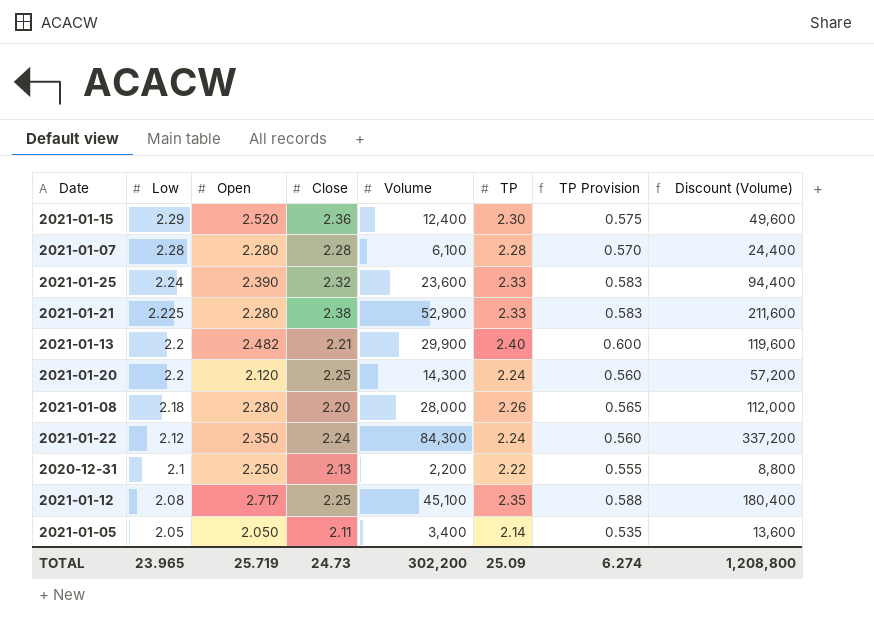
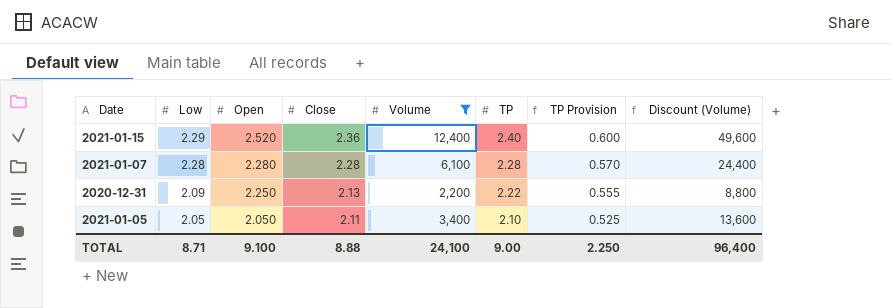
filter: none -> Volume <= 12,400
2021-01-15 | TP: 2.30 -> 2.40
2021-01-15 | TP Provision: 0.575 -> 0.600
2020-12-31 | Low: 2.1 -> 2.09
2021-01-05 | TP: 2.14 -> 2.10
2021-01-05 | TP Provision: 0.535 -> 0.525
TOTAL | Low: 23.965 -> 8.71
TOTAL | Open: 25.719 -> 9.100
TOTAL | Close: 24.73 -> 8.88
TOTAL | Volume: 302,200 -> 24,100
TOTAL | TP: 25.09 -> 9.00
TOTAL | TP Provision: 6.274 -> 2.250
TOTAL | Discount (Volume): 1,208,800 -> 96,400

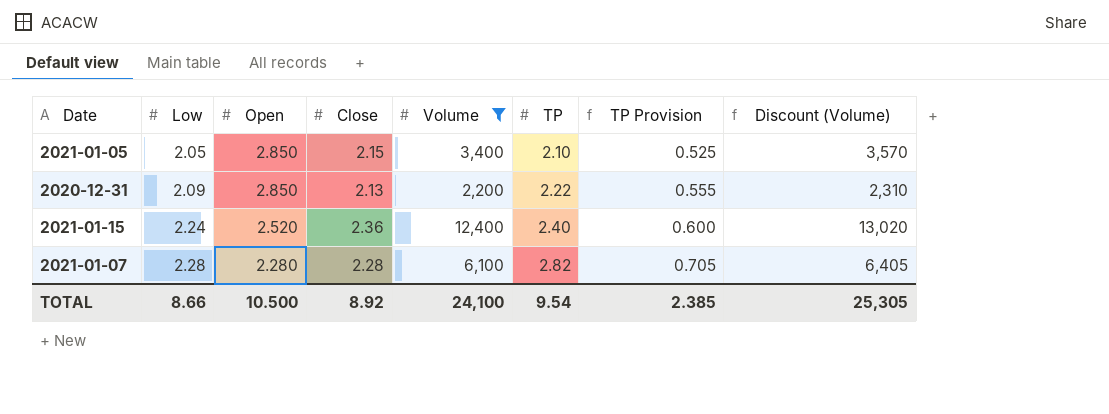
row order: Low descending -> Low ascending
column Discount (Volume) | formula: [Volume] * 4 -> [Volume] * 1.05
2021-01-05 | Open: 2.050 -> 2.850
2021-01-05 | Close: 2.11 -> 2.15
2020-12-31 | Open: 2.250 -> 2.850
2021-01-15 | Low: 2.29 -> 2.24
2021-01-07 | TP: 2.28 -> 2.82
2021-01-07 | TP Provision: 0.570 -> 0.705
TOTAL | Low: 8.71 -> 8.66
TOTAL | Open: 9.100 -> 10.500
TOTAL | Close: 8.88 -> 8.92
TOTAL | TP: 9.00 -> 9.54
TOTAL | TP Provision: 2.250 -> 2.385
TOTAL | Discount (Volume): 96,400 -> 25,305

